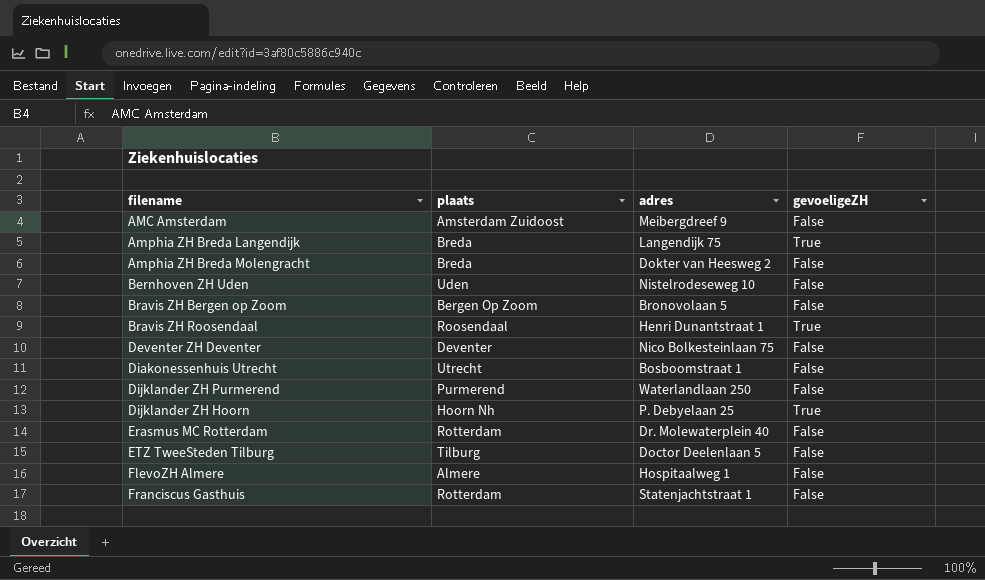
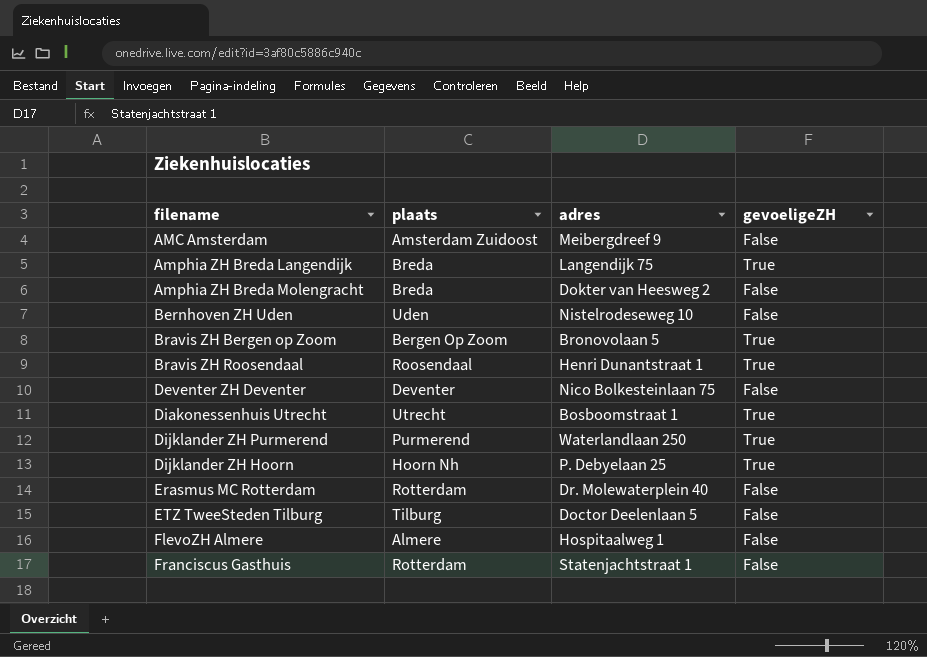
Bravis ZH Bergen op Zoom | gevoeligeZH: False -> True
Diakonessenhuis Utrecht | gevoeligeZH: False -> True
Dijklander ZH Purmerend | gevoeligeZH: False -> True

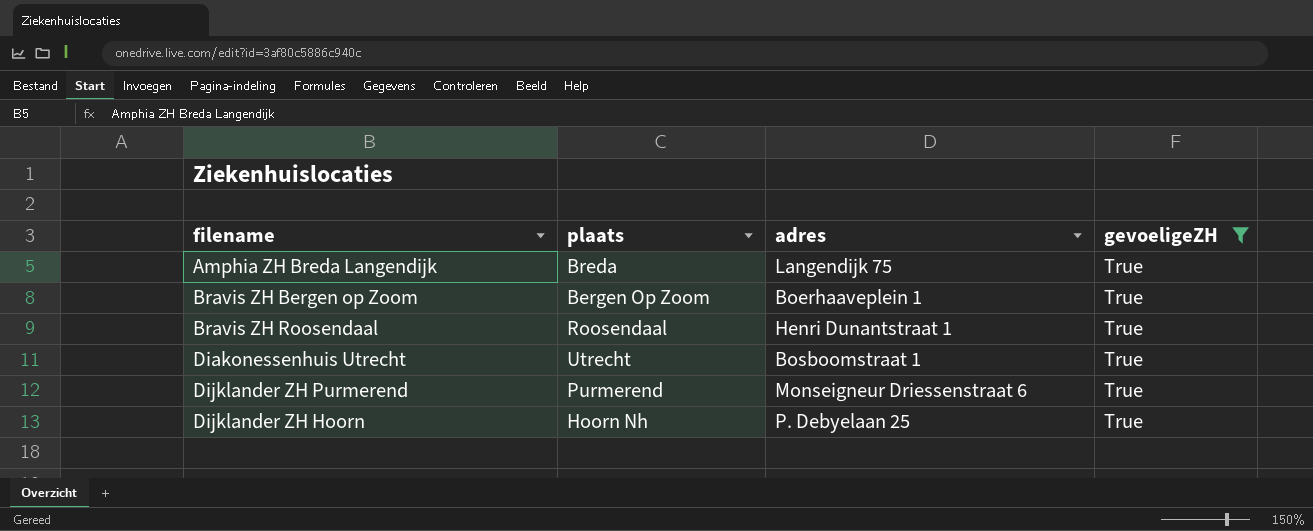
filter: none -> gevoeligeZH = True
Bravis ZH Bergen op Zoom | adres: Bronovolaan 5 -> Boerhaaveplein 1
Dijklander ZH Purmerend | adres: Waterlandlaan 250 -> Monseigneur Driessenstraat 6

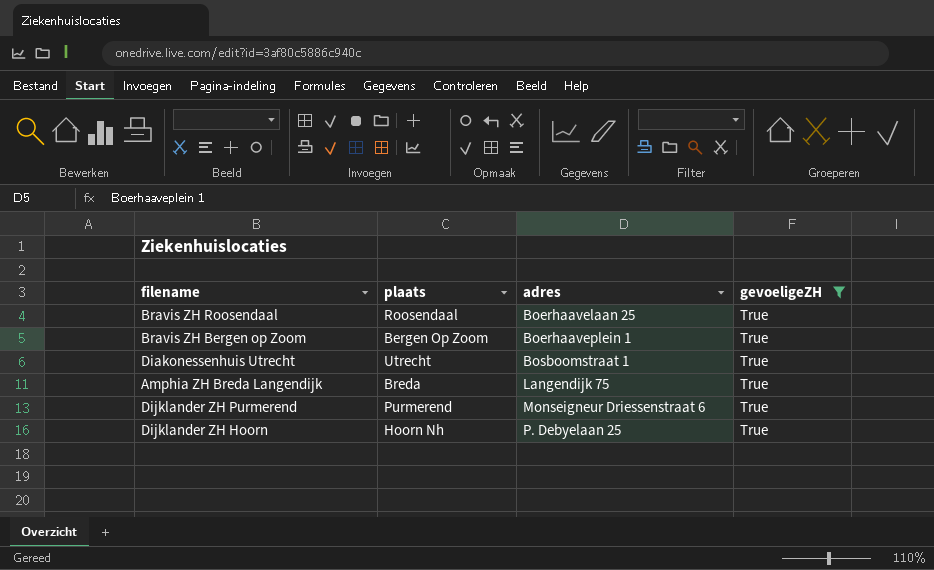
row order: none -> adres ascending
Bravis ZH Roosendaal | adres: Henri Dunantstraat 1 -> Boerhaavelaan 25

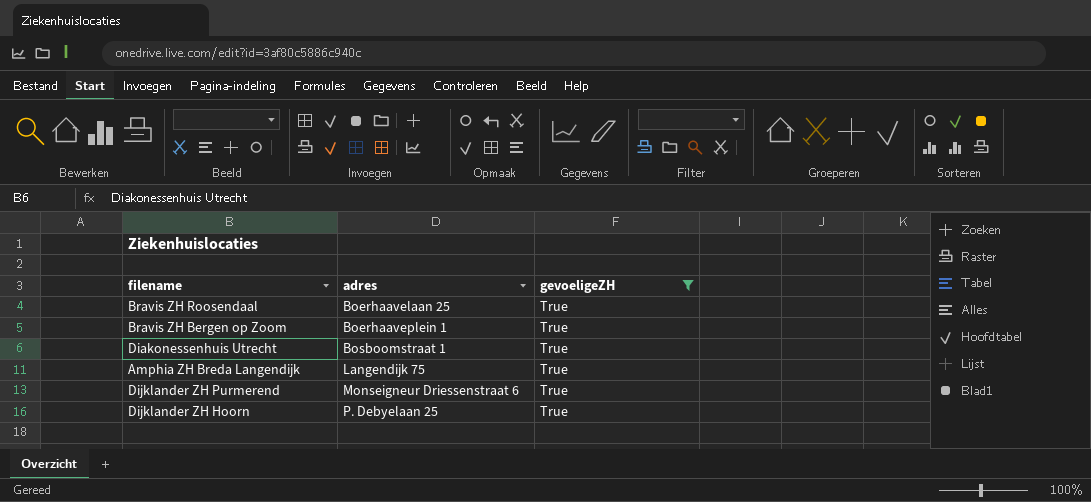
column plaats | position: 2 -> none

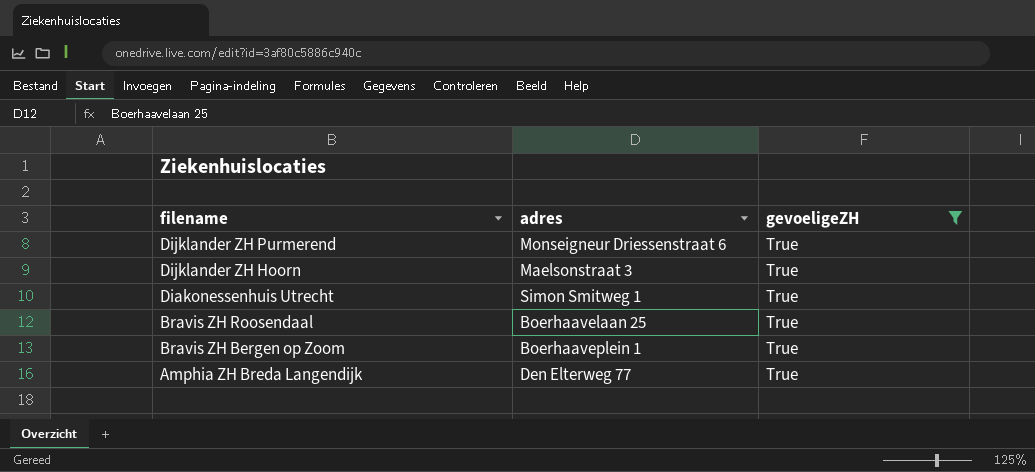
row order: adres ascending -> filename descending
Dijklander ZH Hoorn | adres: P. Debyelaan 25 -> Maelsonstraat 3
Diakonessenhuis Utrecht | adres: Bosboomstraat 1 -> Simon Smitweg 1
Amphia ZH Breda Langendijk | adres: Langendijk 75 -> Den Elterweg 77

